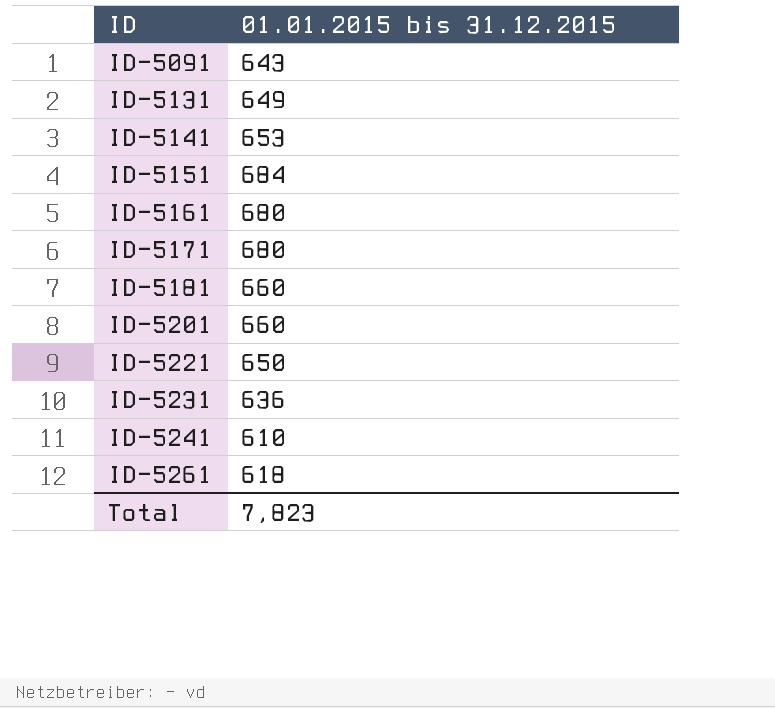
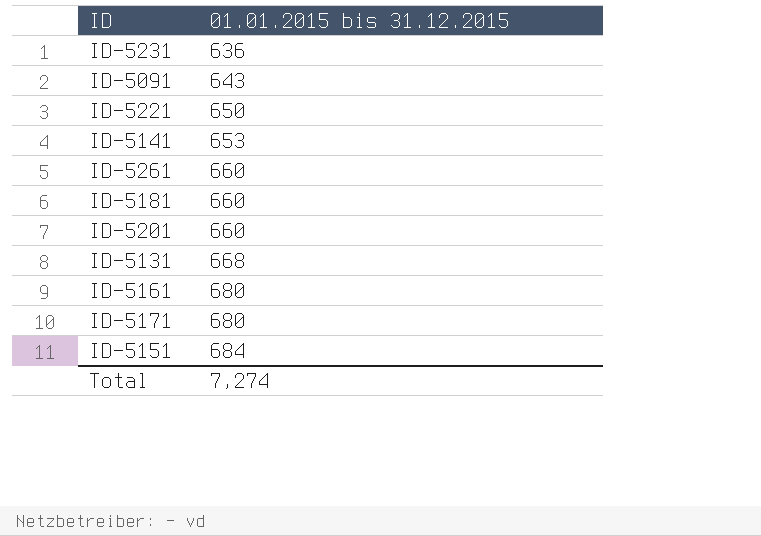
row order: ID ascending -> 01.01.2015 bis 31.12.2015 ascending
row ID-5241: 610 -> none
ID-5261 | 01.01.2015 bis 31.12.2015: 618 -> 660
ID-5131 | 01.01.2015 bis 31.12.2015: 649 -> 668
Total | 01.01.2015 bis 31.12.2015: 7,823 -> 7,274

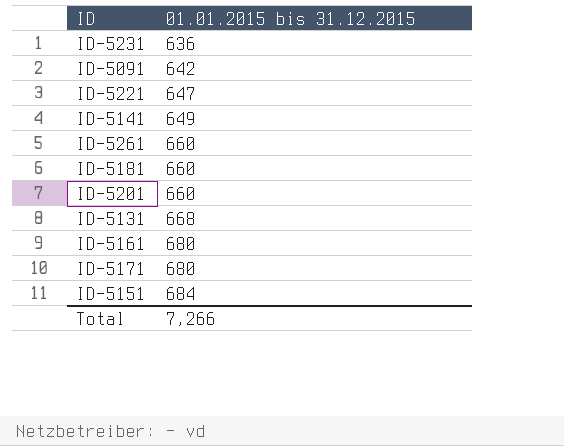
ID-5091 | 01.01.2015 bis 31.12.2015: 643 -> 642
ID-5221 | 01.01.2015 bis 31.12.2015: 650 -> 647
ID-5141 | 01.01.2015 bis 31.12.2015: 653 -> 649
Total | 01.01.2015 bis 31.12.2015: 7,274 -> 7,266

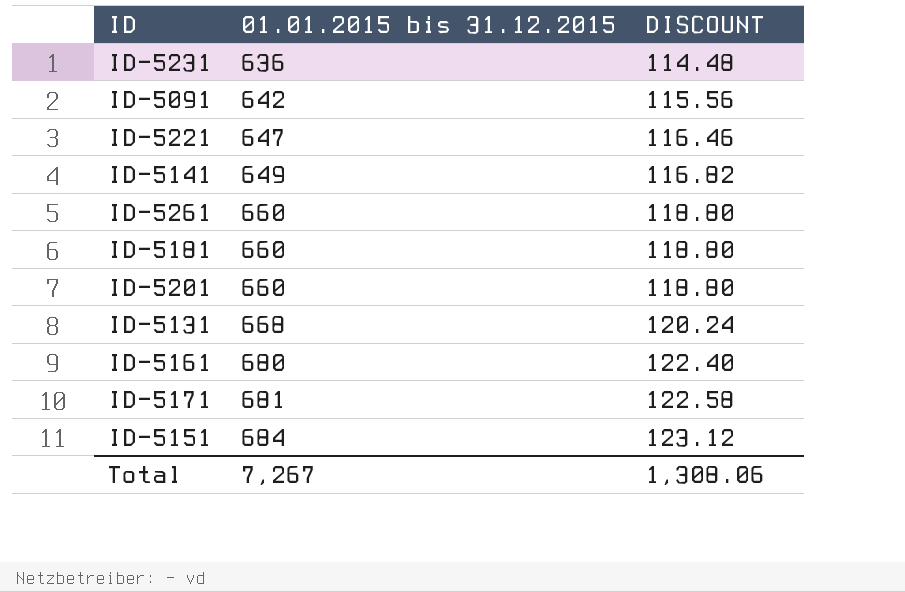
column DISCOUNT | formula: none -> [01.01.2015 bis 31.12.2015] * 0.18
ID-5171 | 01.01.2015 bis 31.12.2015: 680 -> 681
Total | 01.01.2015 bis 31.12.2015: 7,266 -> 7,267

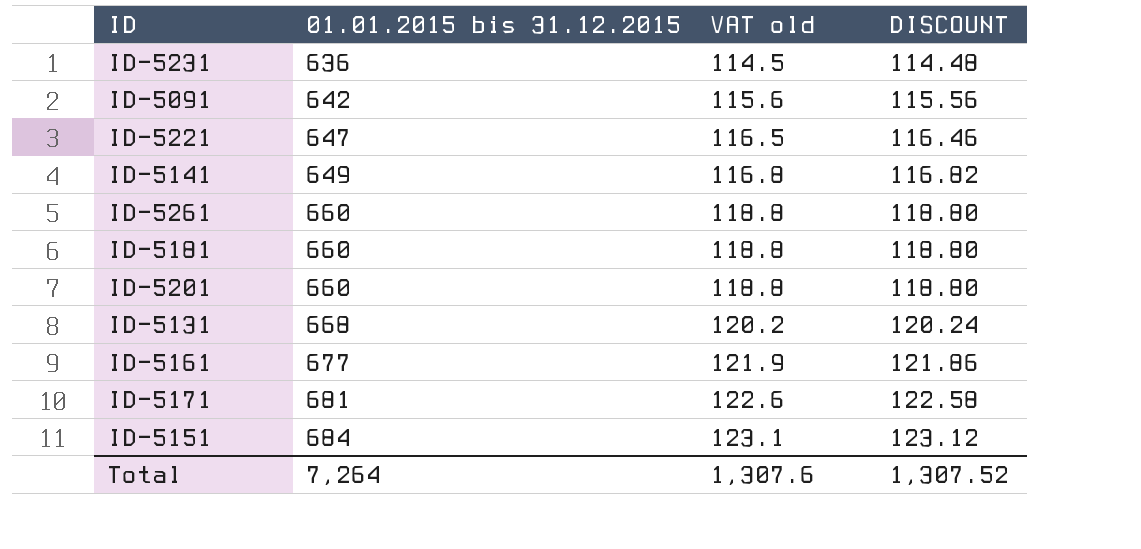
column VAT old | formula: none -> [01.01.2015 bis 31.12.2015] * 0.18
ID-5161 | 01.01.2015 bis 31.12.2015: 680 -> 677
ID-5161 | DISCOUNT: 122.40 -> 121.86
Total | 01.01.2015 bis 31.12.2015: 7,267 -> 7,264
Total | DISCOUNT: 1,308.06 -> 1,307.52

